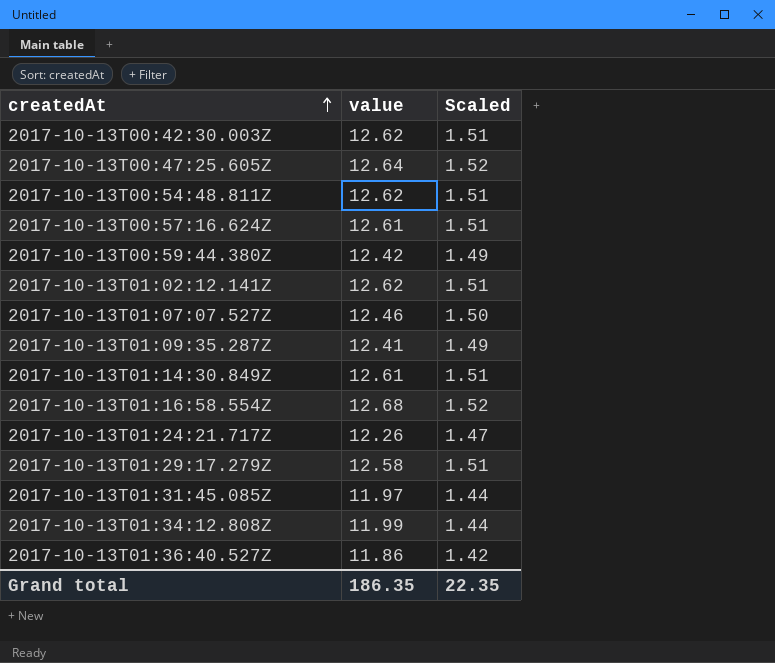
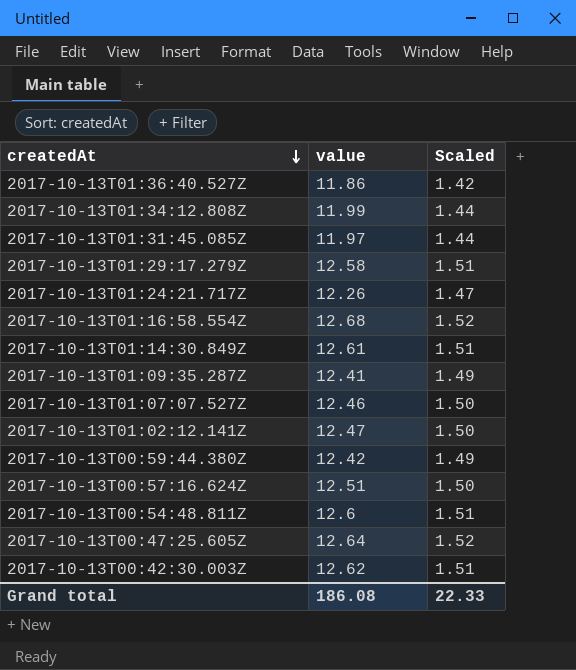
row order: createdAt ascending -> createdAt descending
2017-10-13T01:02:12.141Z | value: 12.62 -> 12.47
2017-10-13T01:02:12.141Z | Scaled: 1.51 -> 1.50
2017-10-13T00:57:16.624Z | value: 12.61 -> 12.51
2017-10-13T00:57:16.624Z | Scaled: 1.51 -> 1.50
2017-10-13T00:54:48.811Z | value: 12.62 -> 12.6
Grand total | value: 186.35 -> 186.08
Grand total | Scaled: 22.35 -> 22.33

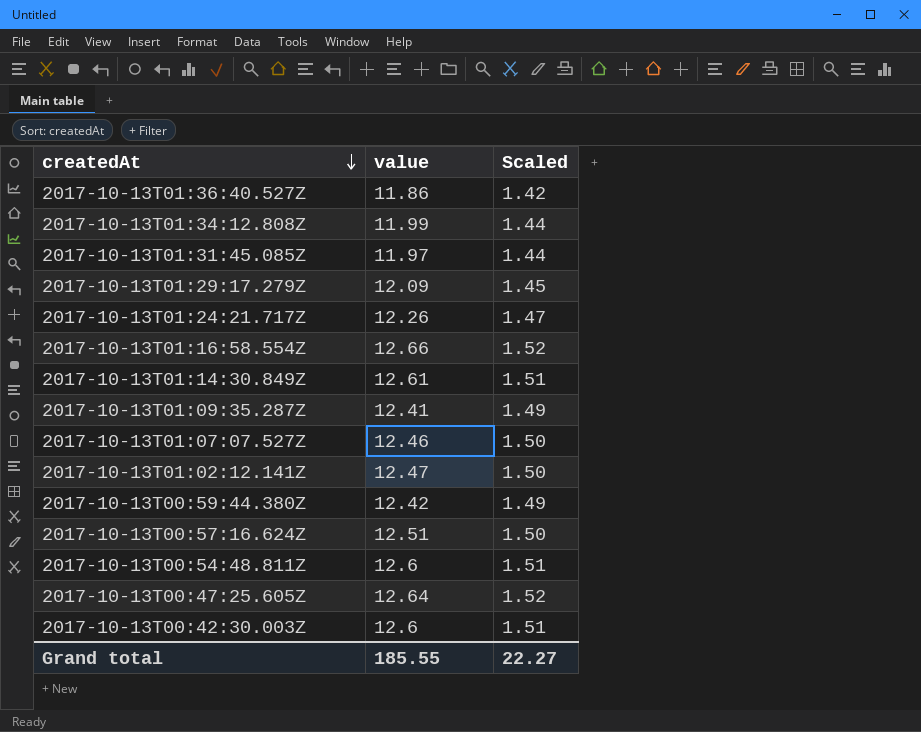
2017-10-13T01:29:17.279Z | value: 12.58 -> 12.09
2017-10-13T01:29:17.279Z | Scaled: 1.51 -> 1.45
2017-10-13T01:16:58.554Z | value: 12.68 -> 12.66
2017-10-13T00:42:30.003Z | value: 12.62 -> 12.6
Grand total | value: 186.08 -> 185.55
Grand total | Scaled: 22.33 -> 22.27

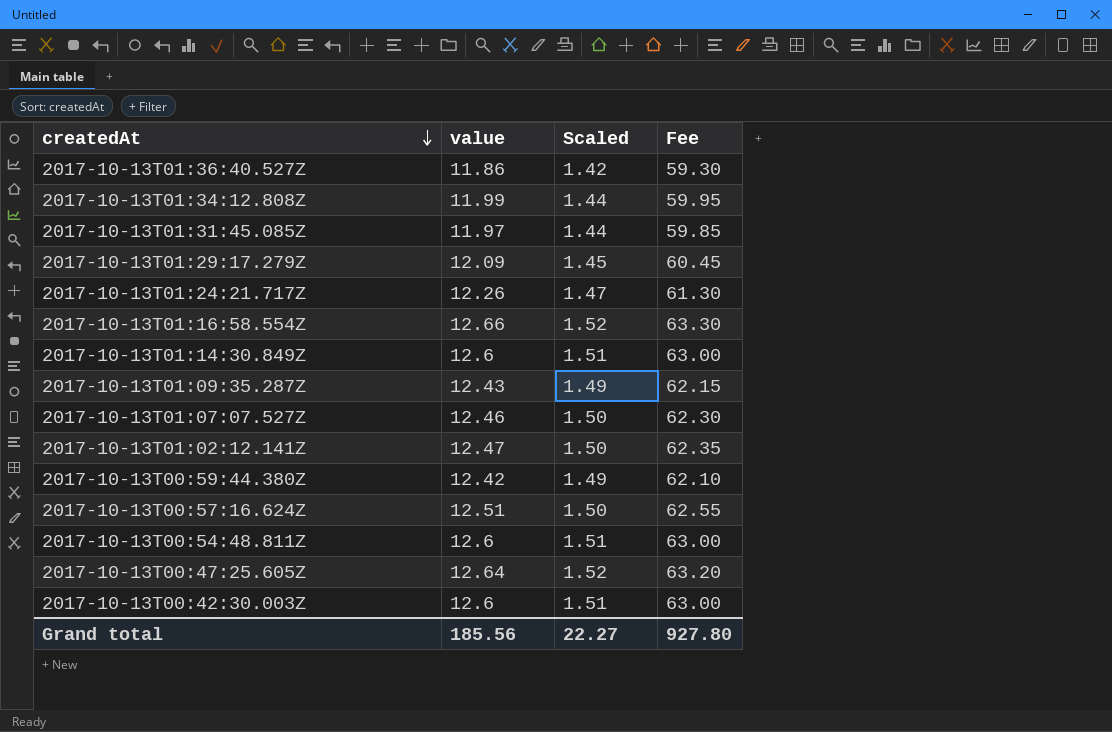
column Fee | formula: none -> [value] * 5
2017-10-13T01:14:30.849Z | value: 12.61 -> 12.6
2017-10-13T01:09:35.287Z | value: 12.41 -> 12.43
Grand total | value: 185.55 -> 185.56

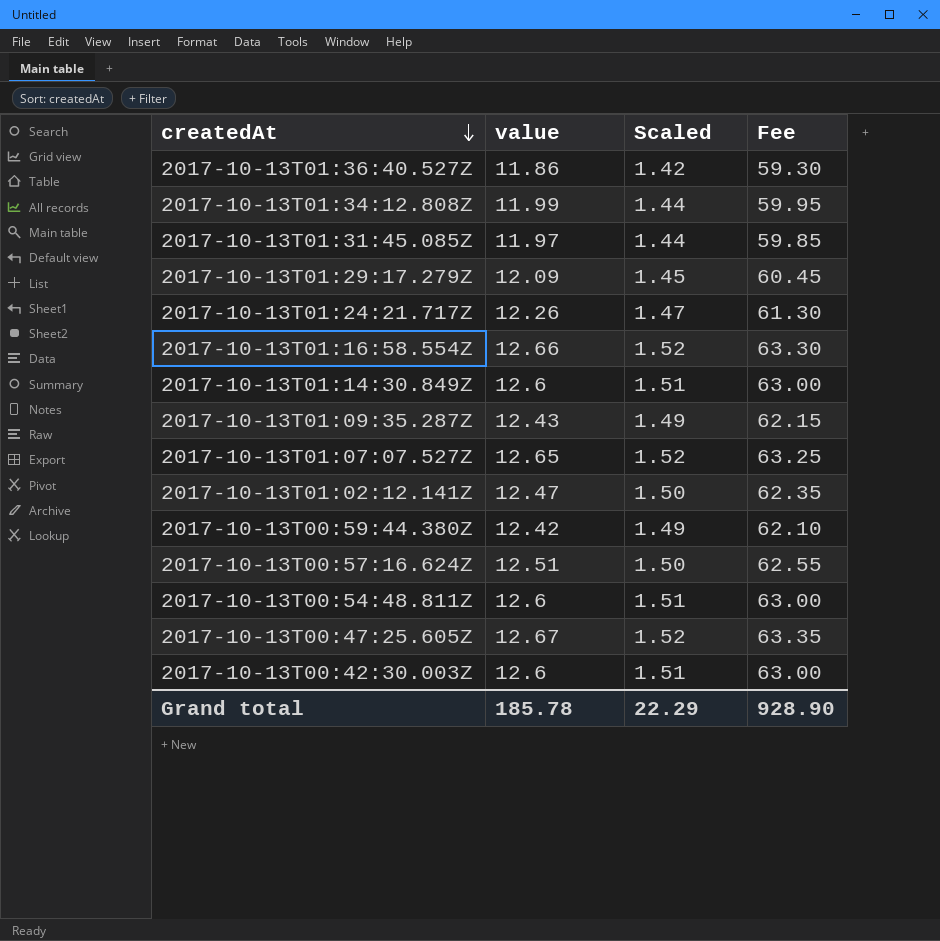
2017-10-13T01:07:07.527Z | value: 12.46 -> 12.65
2017-10-13T01:07:07.527Z | Scaled: 1.50 -> 1.52
2017-10-13T01:07:07.527Z | Fee: 62.30 -> 63.25
2017-10-13T00:47:25.605Z | value: 12.64 -> 12.67
2017-10-13T00:47:25.605Z | Fee: 63.20 -> 63.35
Grand total | value: 185.56 -> 185.78
Grand total | Scaled: 22.27 -> 22.29
Grand total | Fee: 927.80 -> 928.90

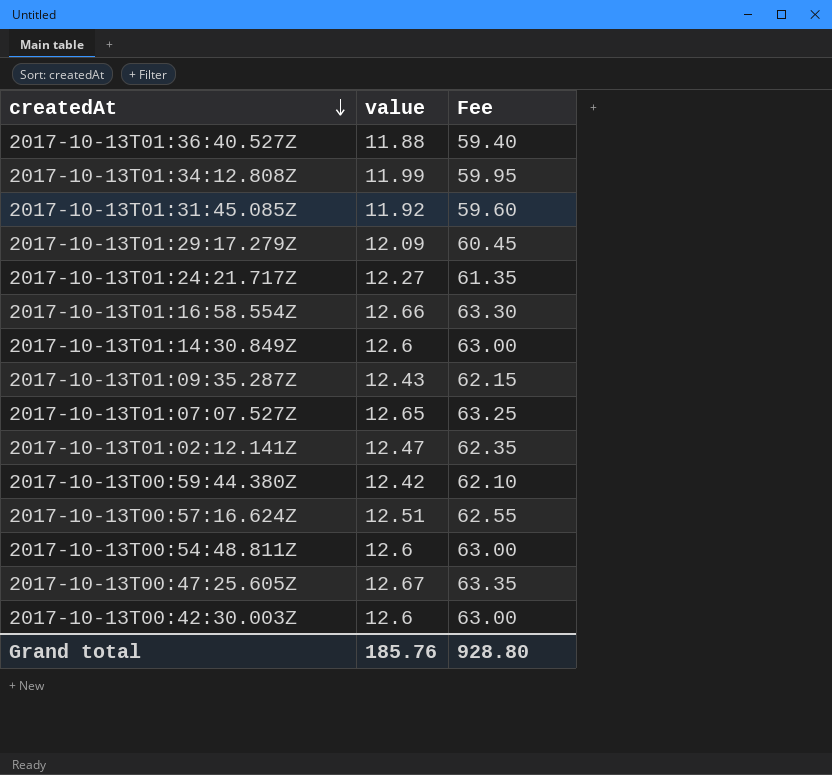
column Scaled | formula: [value] * 0.12 -> none
2017-10-13T01:36:40.527Z | value: 11.86 -> 11.88
2017-10-13T01:36:40.527Z | Fee: 59.30 -> 59.40
2017-10-13T01:31:45.085Z | value: 11.97 -> 11.92
2017-10-13T01:31:45.085Z | Fee: 59.85 -> 59.60
2017-10-13T01:24:21.717Z | value: 12.26 -> 12.27
2017-10-13T01:24:21.717Z | Fee: 61.30 -> 61.35
Grand total | value: 185.78 -> 185.76
Grand total | Fee: 928.90 -> 928.80

